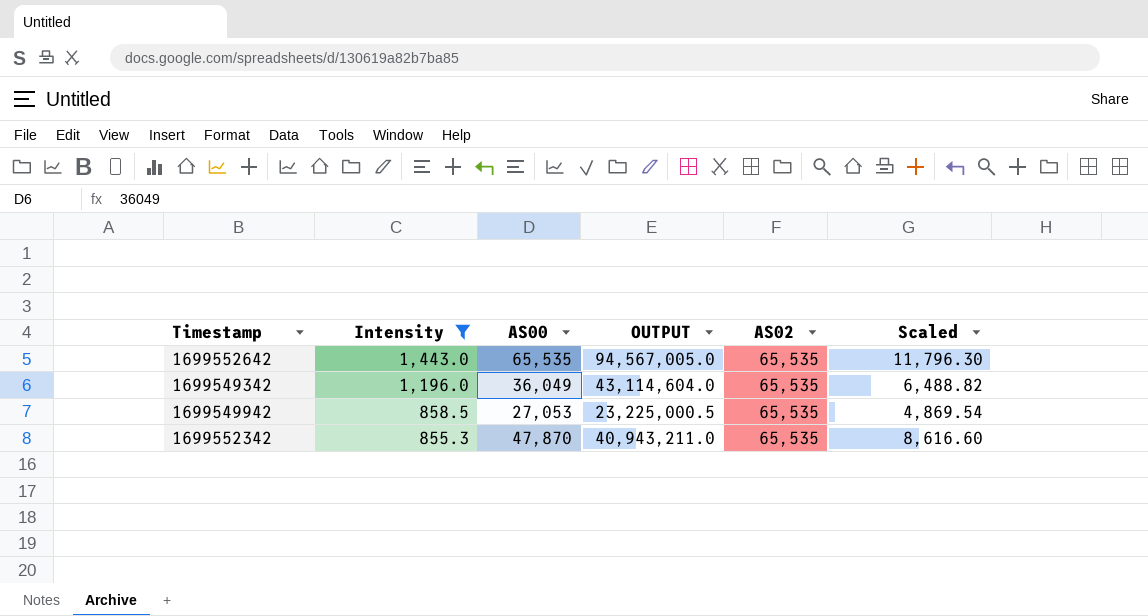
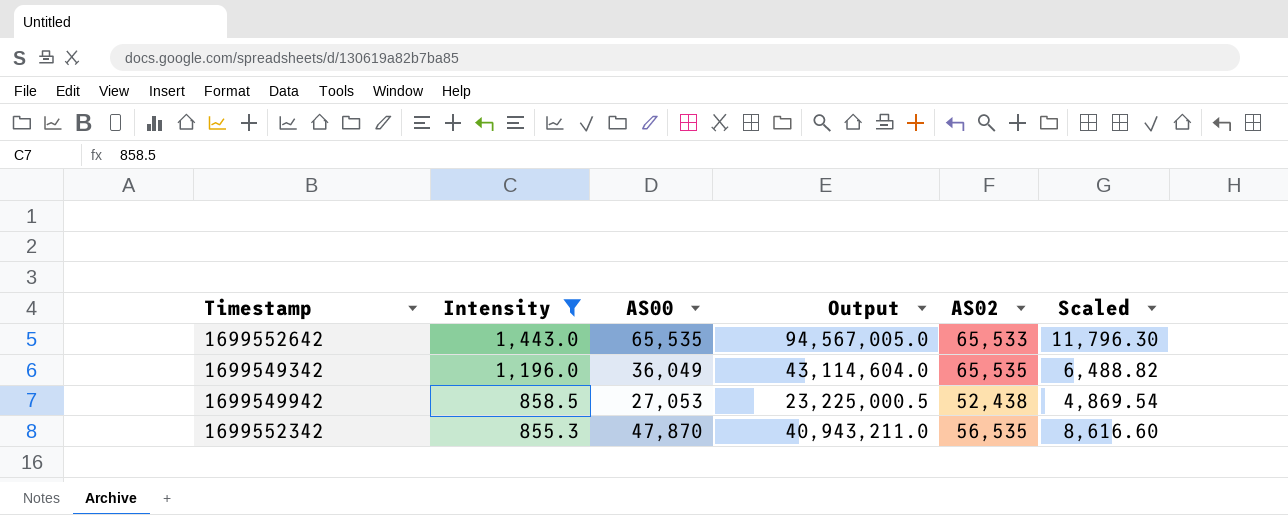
column name: OUTPUT -> Output
1699552642 | AS02: 65,535 -> 65,533
1699549942 | AS02: 65,535 -> 52,438
1699552342 | AS02: 65,535 -> 56,535

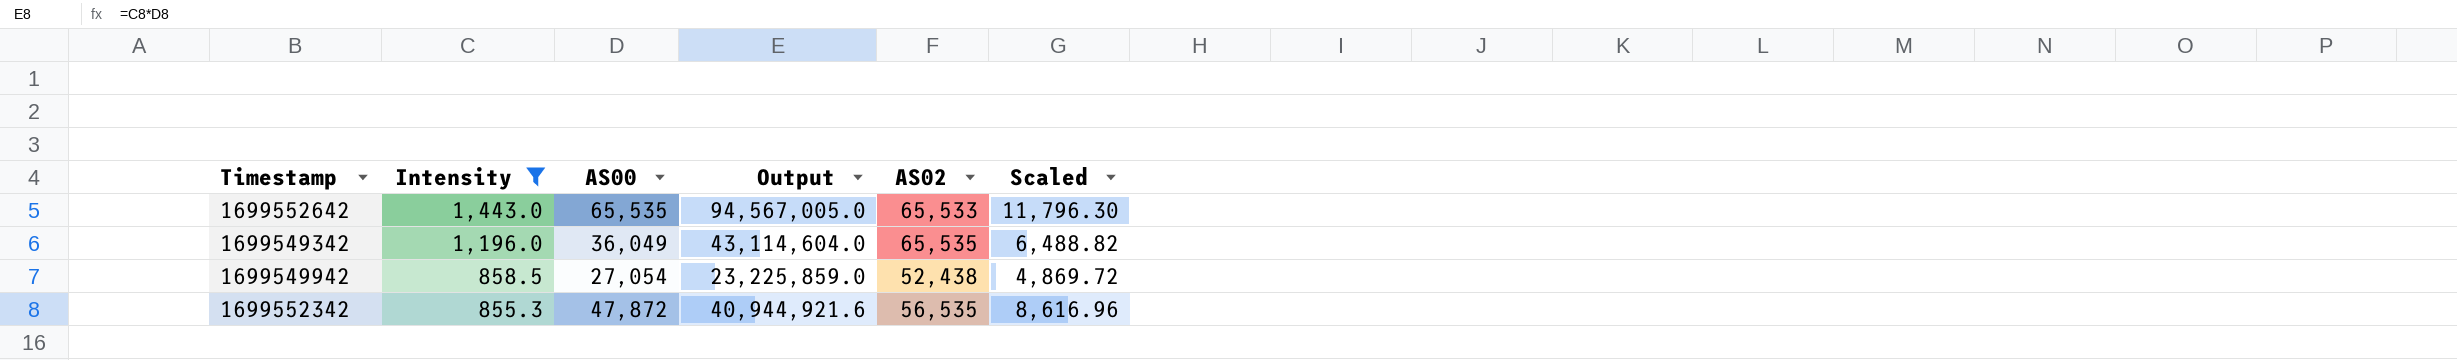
1699549942 | AS00: 27,053 -> 27,054
1699549942 | Output: 23,225,000.5 -> 23,225,859.0
1699549942 | Scaled: 4,869.54 -> 4,869.72
1699552342 | AS00: 47,870 -> 47,872
1699552342 | Output: 40,943,211.0 -> 40,944,921.6
1699552342 | Scaled: 8,616.60 -> 8,616.96

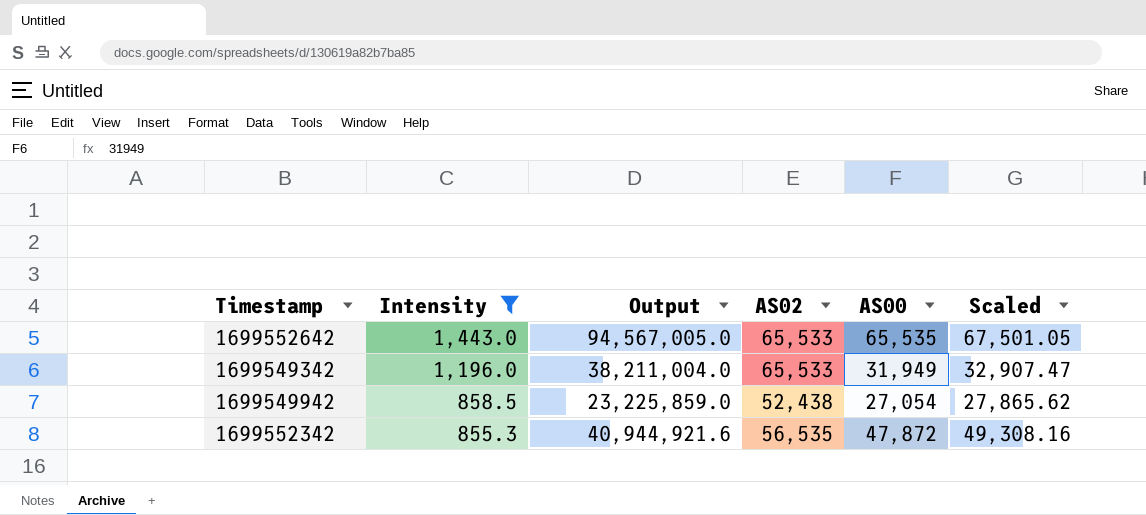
column AS00 | position: 3 -> 5
column Scaled | formula: [AS00] * 0.18 -> [AS00] * 1.03
1699549342 | Output: 43,114,604.0 -> 38,211,004.0
1699549342 | AS02: 65,535 -> 65,533
1699549342 | AS00: 36,049 -> 31,949

